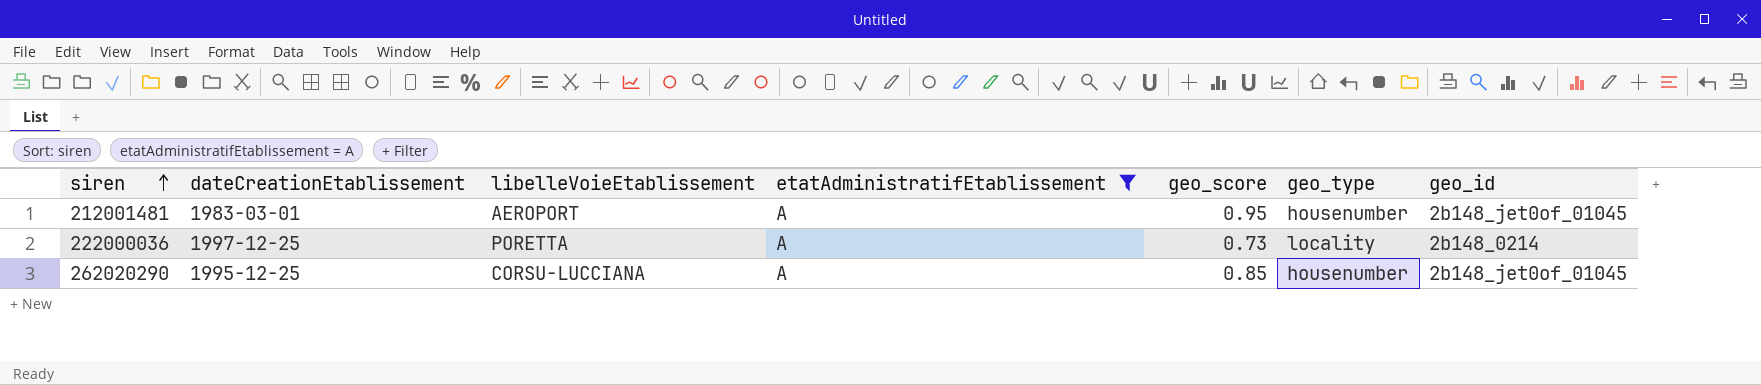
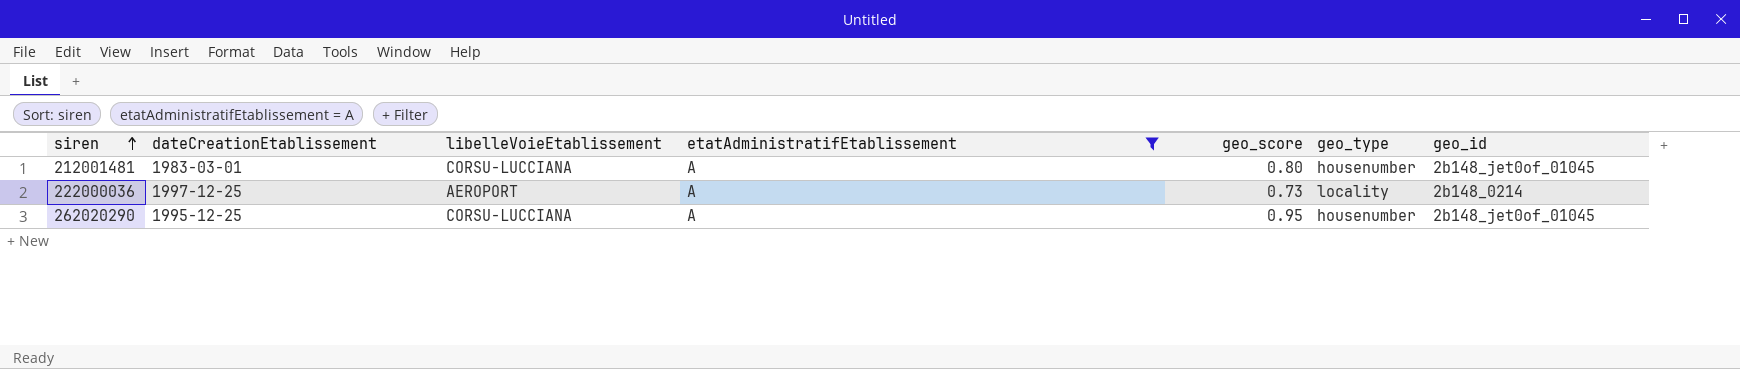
212001481 | libelleVoieEtablissement: AEROPORT -> CORSU-LUCCIANA
212001481 | geo_score: 0.95 -> 0.80
222000036 | libelleVoieEtablissement: PORETTA -> AEROPORT
262020290 | geo_score: 0.85 -> 0.95

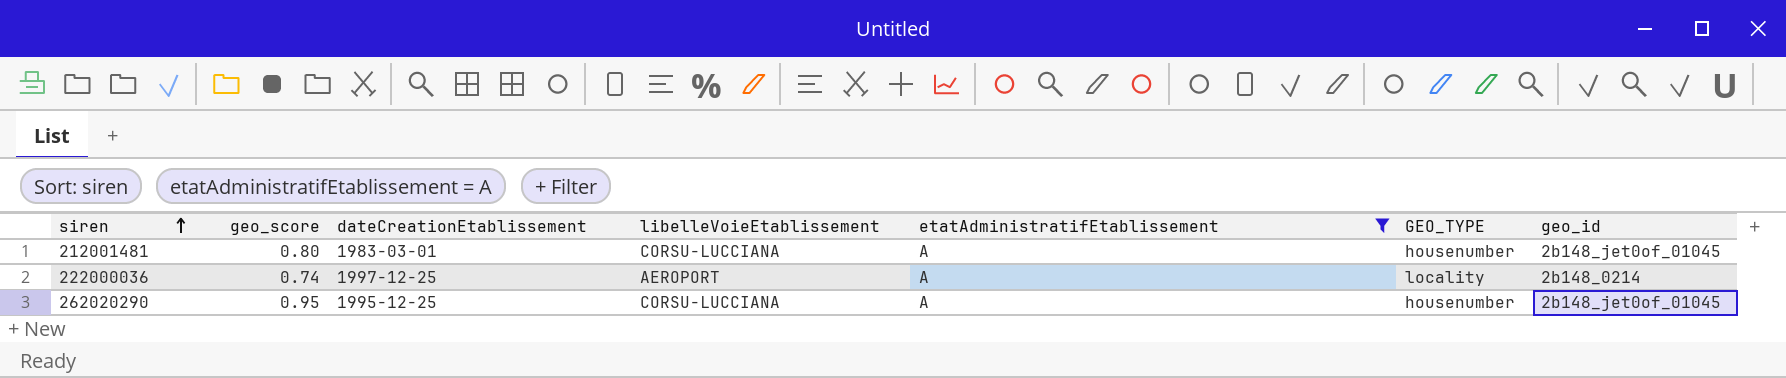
column geo_score | position: 5 -> 2
column name: geo_type -> GEO_TYPE
222000036 | geo_score: 0.73 -> 0.74

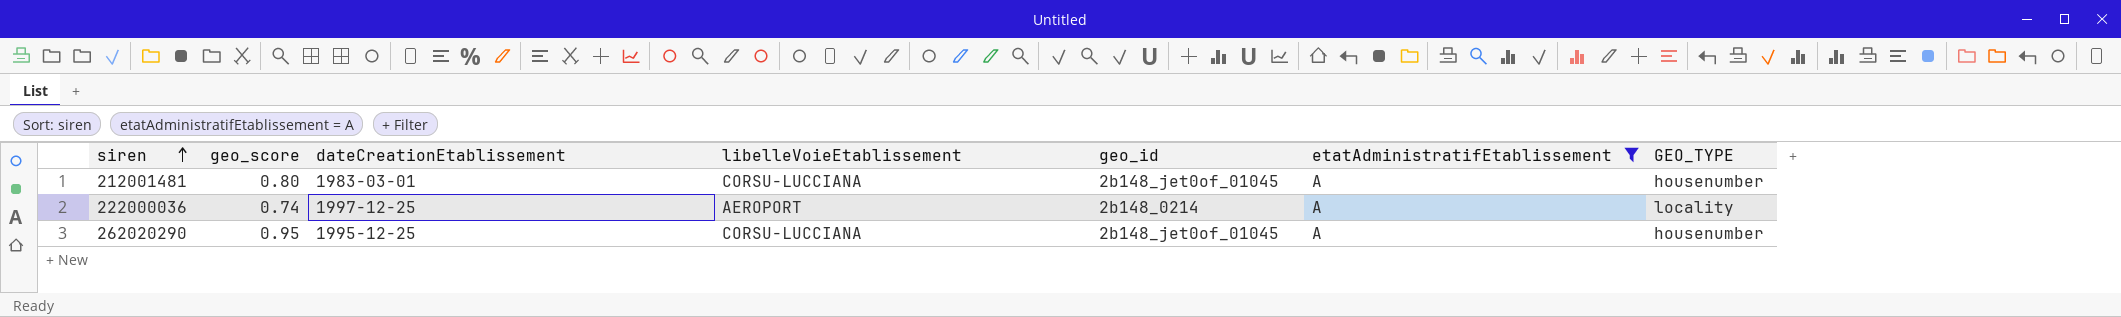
column geo_id | position: 7 -> 5

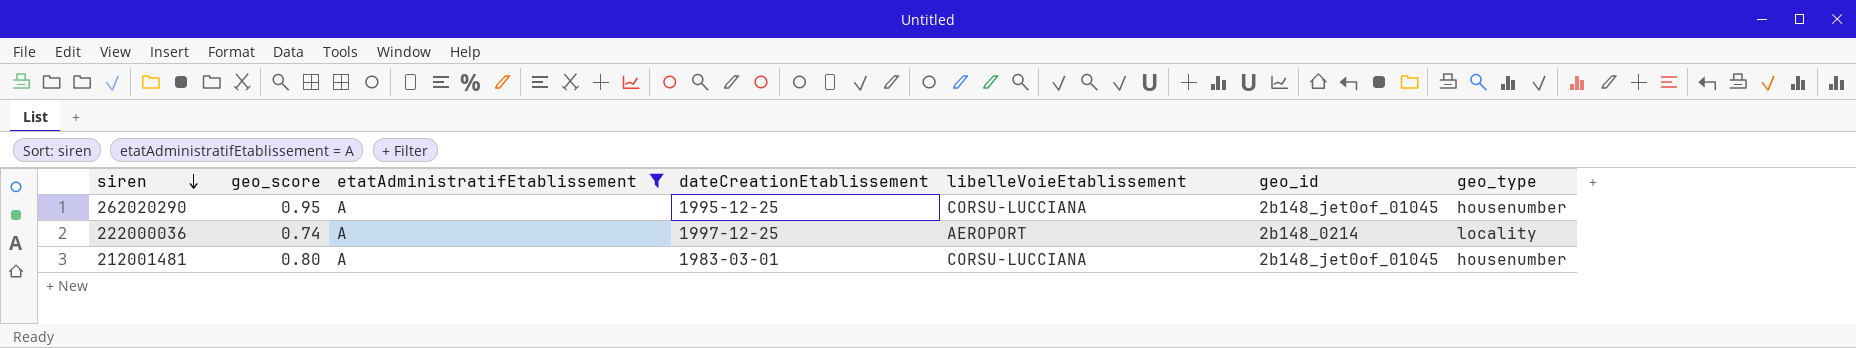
row order: siren ascending -> siren descending
column etatAdministratifEtablissement | position: 6 -> 3
column name: GEO_TYPE -> geo_type

